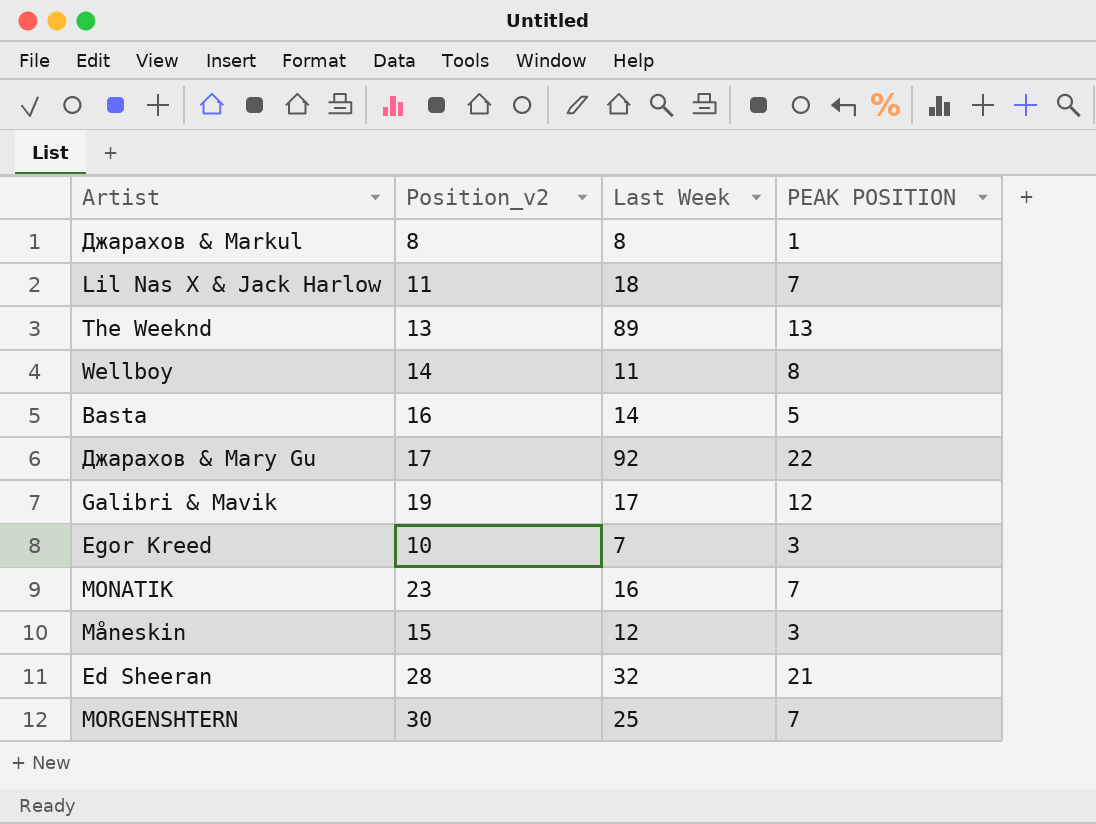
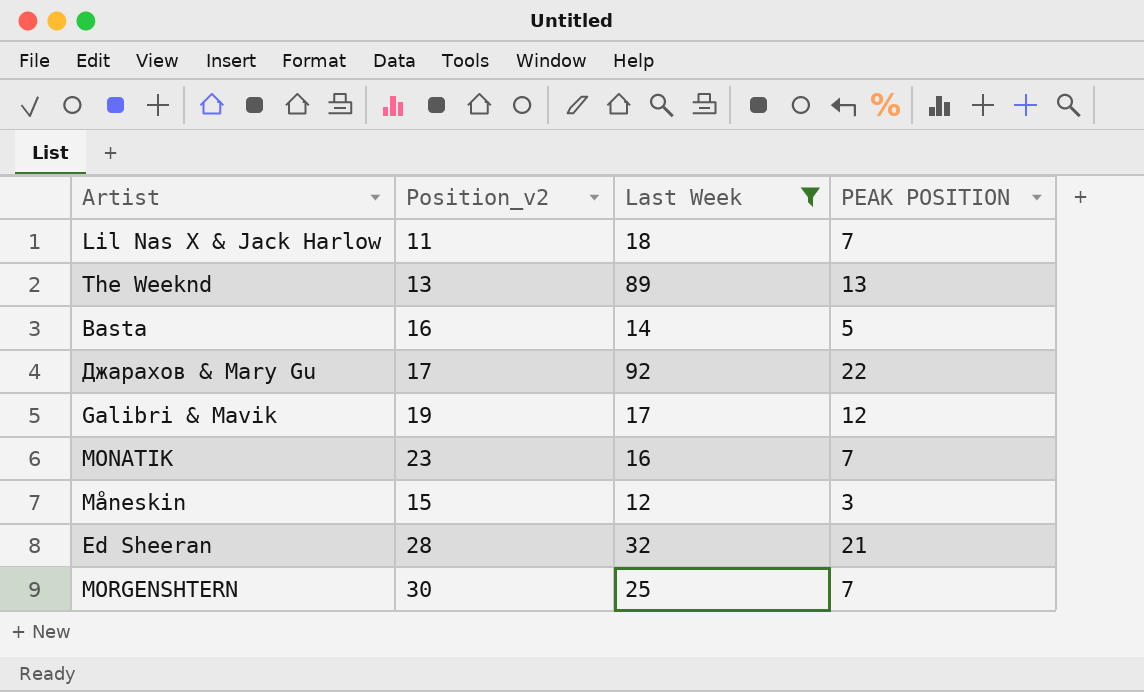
filter: none -> Last Week >= 12

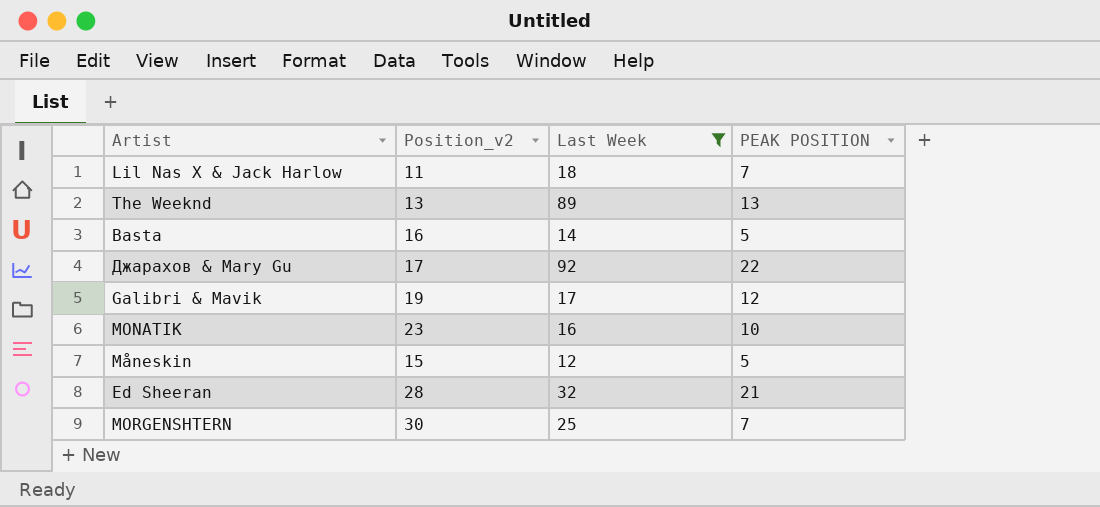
MONATIK | PEAK POSITION: 7 -> 10
Måneskin | PEAK POSITION: 3 -> 5

